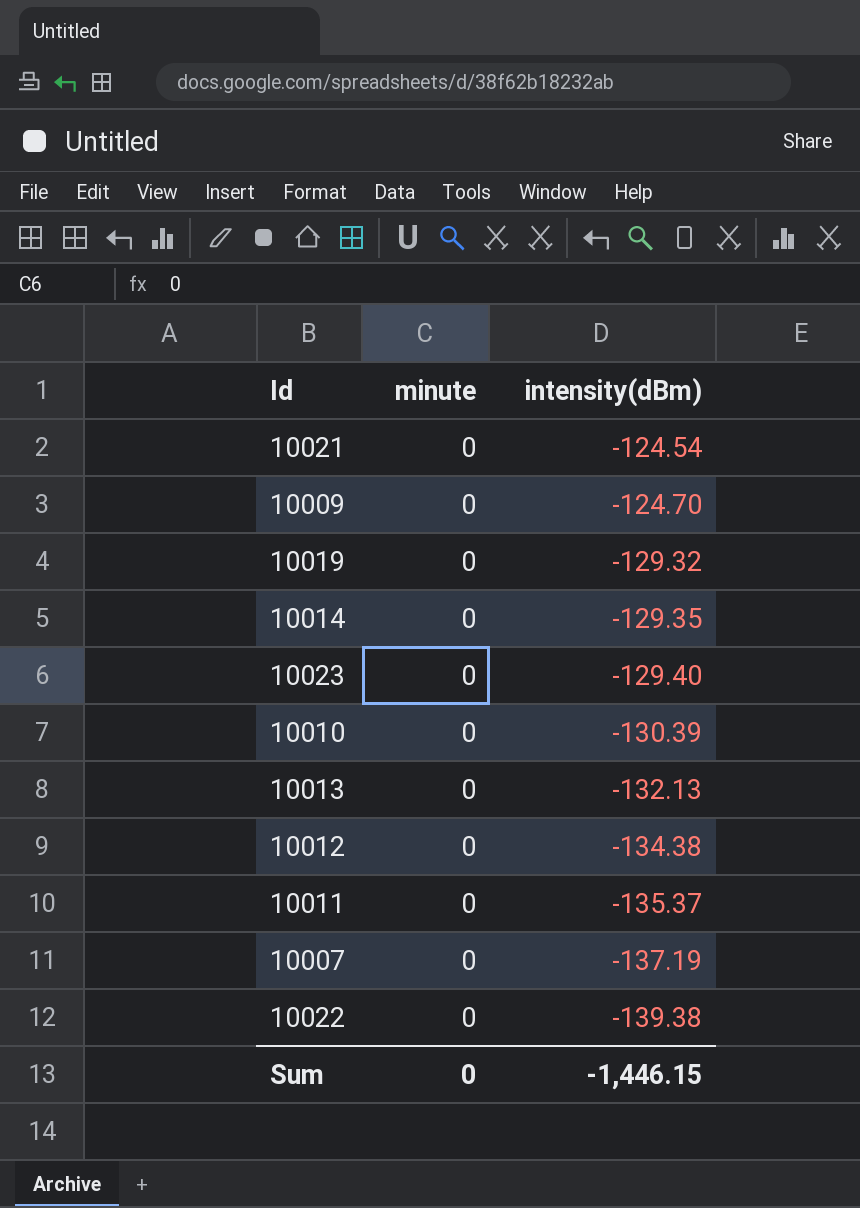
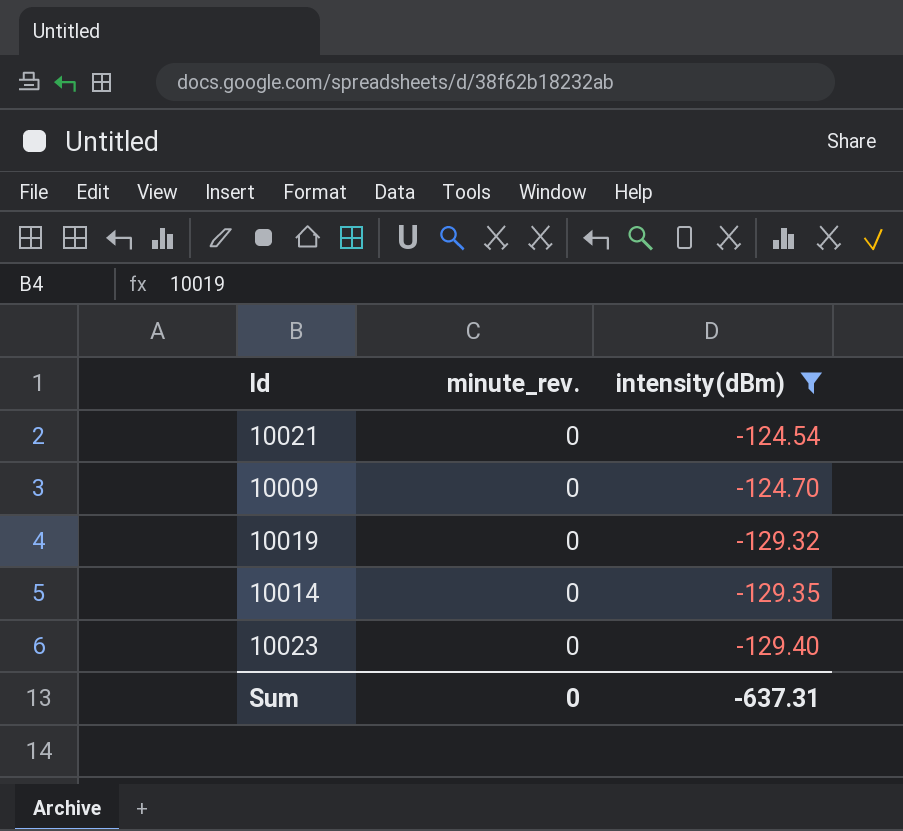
filter: none -> intensity(dBm) >= -129.40
column name: minute -> minute_rev.
Sum | intensity(dBm): -1,446.15 -> -637.31

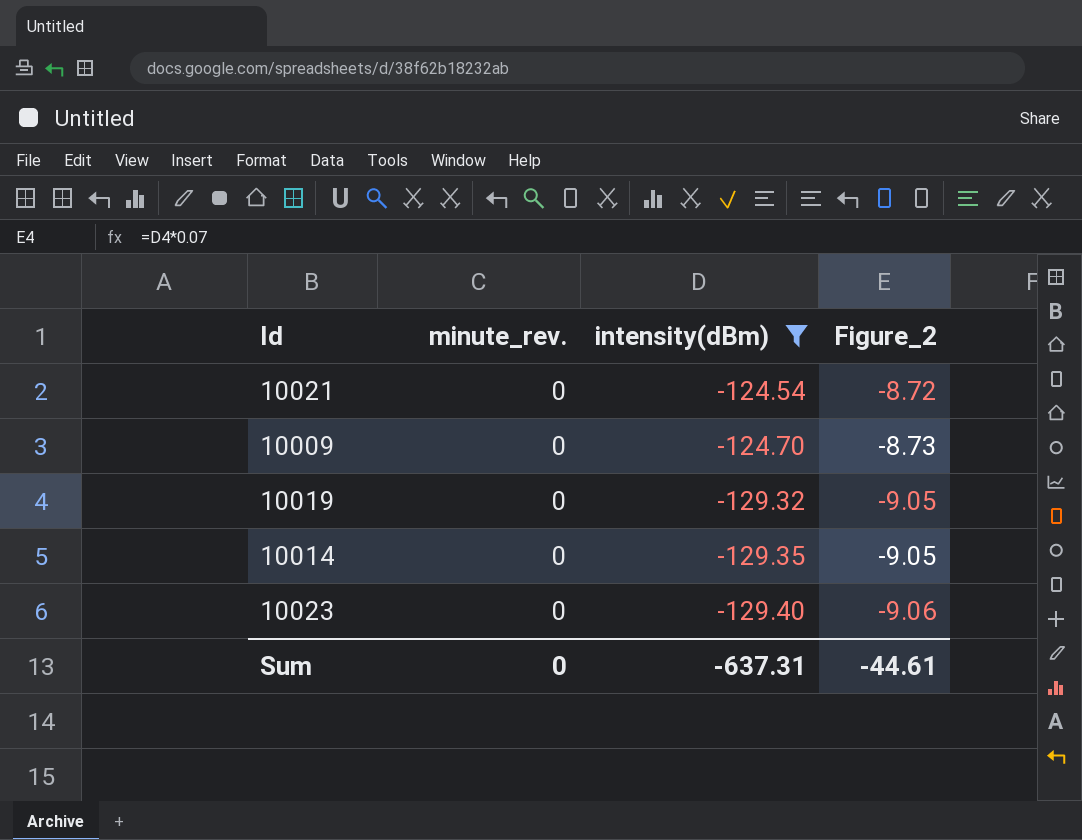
column Figure_2 | formula: none -> [intensity(dBm)] * 0.07

